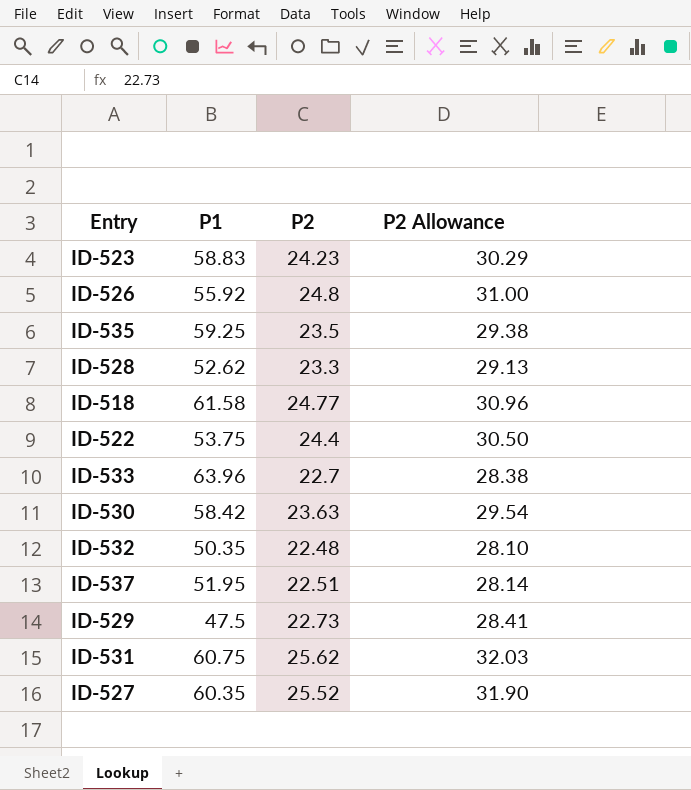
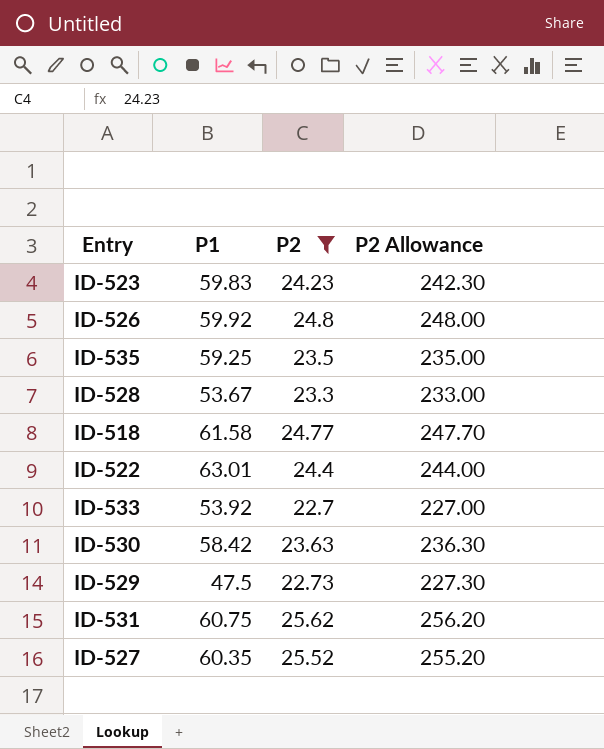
filter: none -> P2 >= 22.7
column P2 Allowance | formula: [P2] * 1.25 -> [P2] * 10
ID-523 | P1: 58.83 -> 59.83
ID-526 | P1: 55.92 -> 59.92
ID-528 | P1: 52.62 -> 53.67
ID-522 | P1: 53.75 -> 63.01
ID-533 | P1: 63.96 -> 53.92

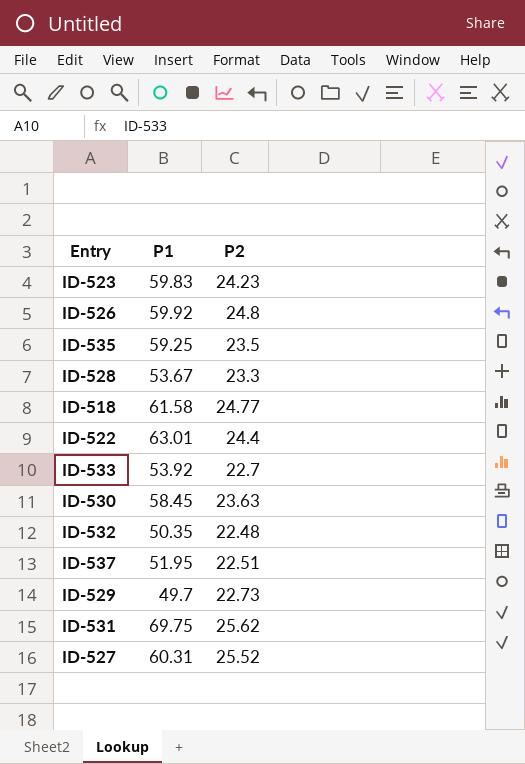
filter: P2 >= 22.7 -> none
column P2 Allowance | formula: [P2] * 10 -> none
ID-530 | P1: 58.42 -> 58.45
ID-529 | P1: 47.5 -> 49.7
ID-531 | P1: 60.75 -> 69.75
ID-527 | P1: 60.35 -> 60.31

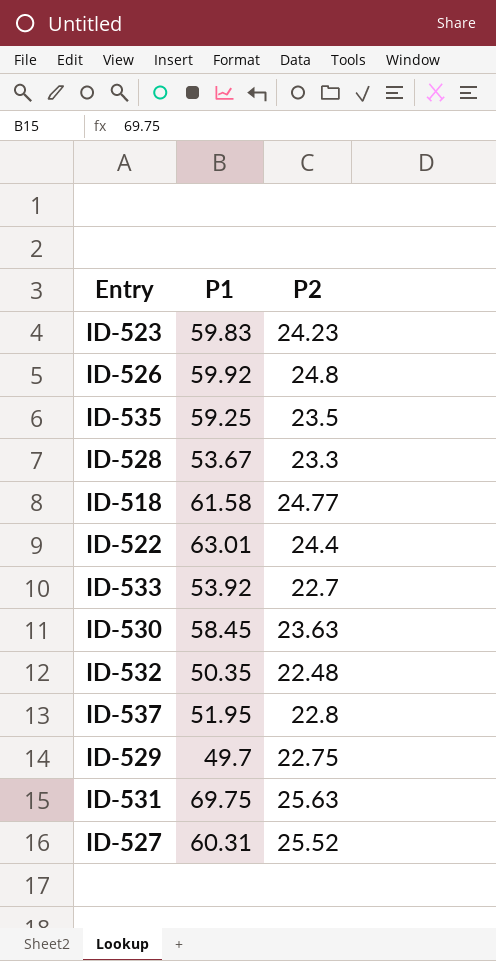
ID-537 | P2: 22.51 -> 22.8
ID-529 | P2: 22.73 -> 22.75
ID-531 | P2: 25.62 -> 25.63

